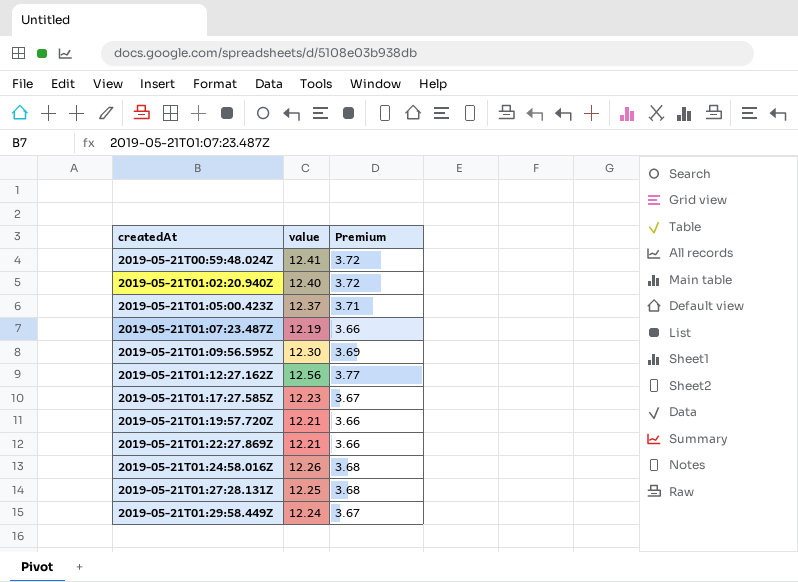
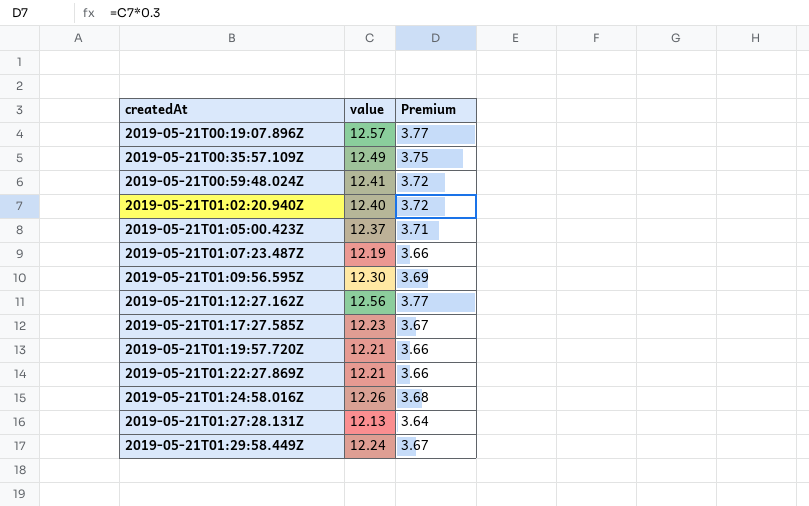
row 2019-05-21T00:19:07.896Z: none -> 12.57 | 3.77
row 2019-05-21T00:35:57.109Z: none -> 12.49 | 3.75
2019-05-21T01:27:28.131Z | value: 12.25 -> 12.13
2019-05-21T01:27:28.131Z | Premium: 3.68 -> 3.64

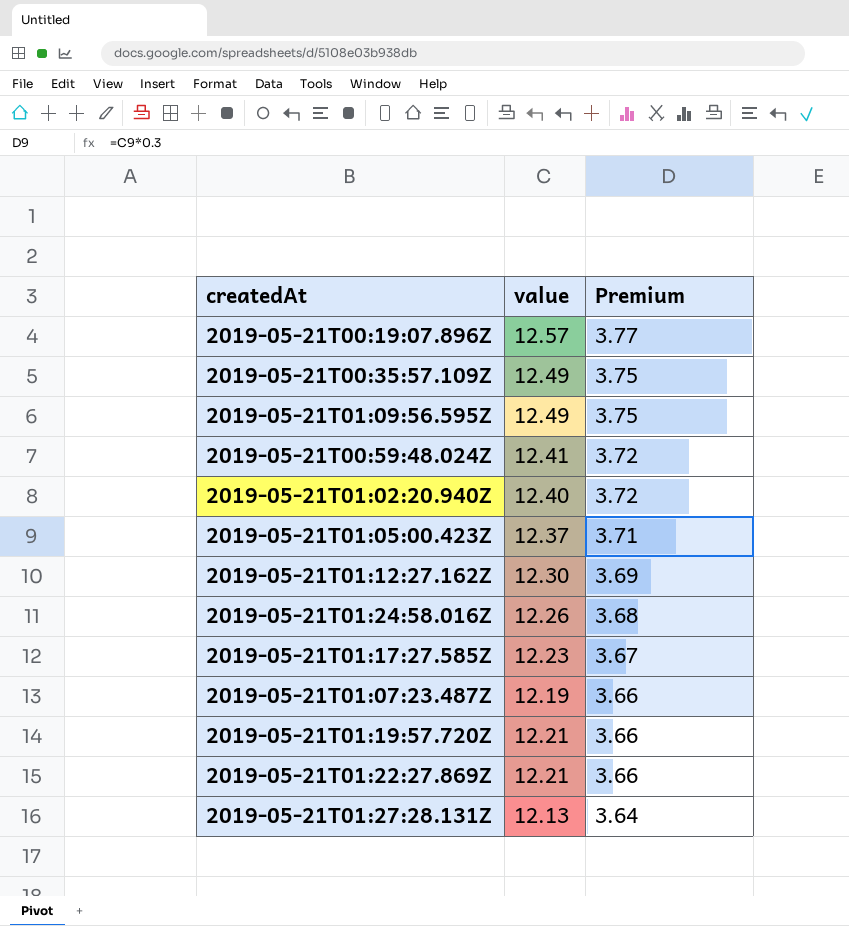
row order: createdAt ascending -> Premium descending
row 2019-05-21T01:29:58.449Z: 12.24 | 3.67 -> none
2019-05-21T01:09:56.595Z | value: 12.30 -> 12.49
2019-05-21T01:09:56.595Z | Premium: 3.69 -> 3.75
2019-05-21T01:12:27.162Z | value: 12.56 -> 12.30
2019-05-21T01:12:27.162Z | Premium: 3.77 -> 3.69

